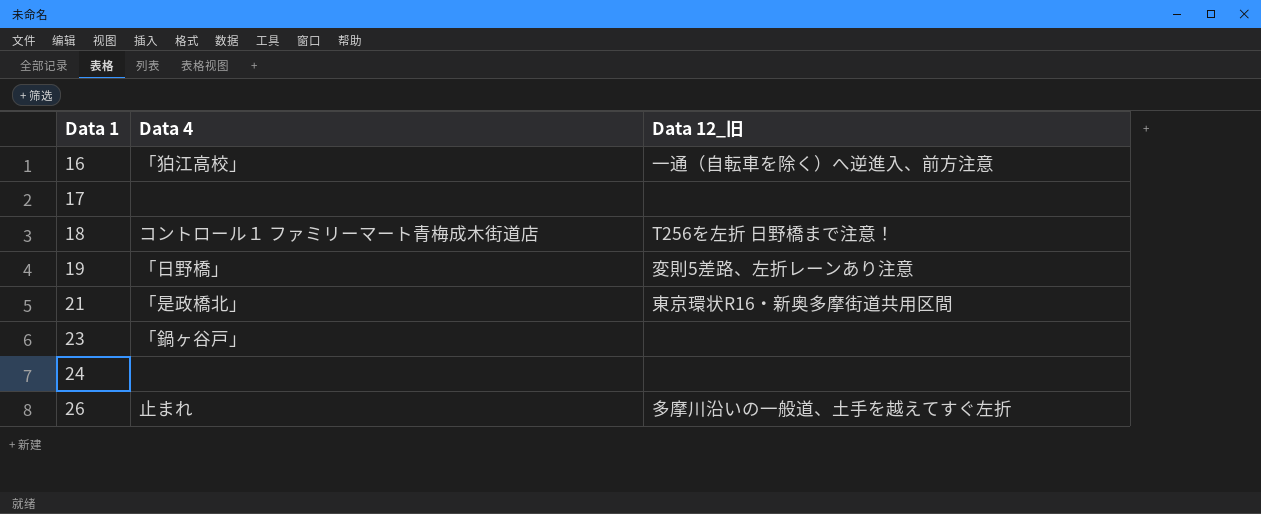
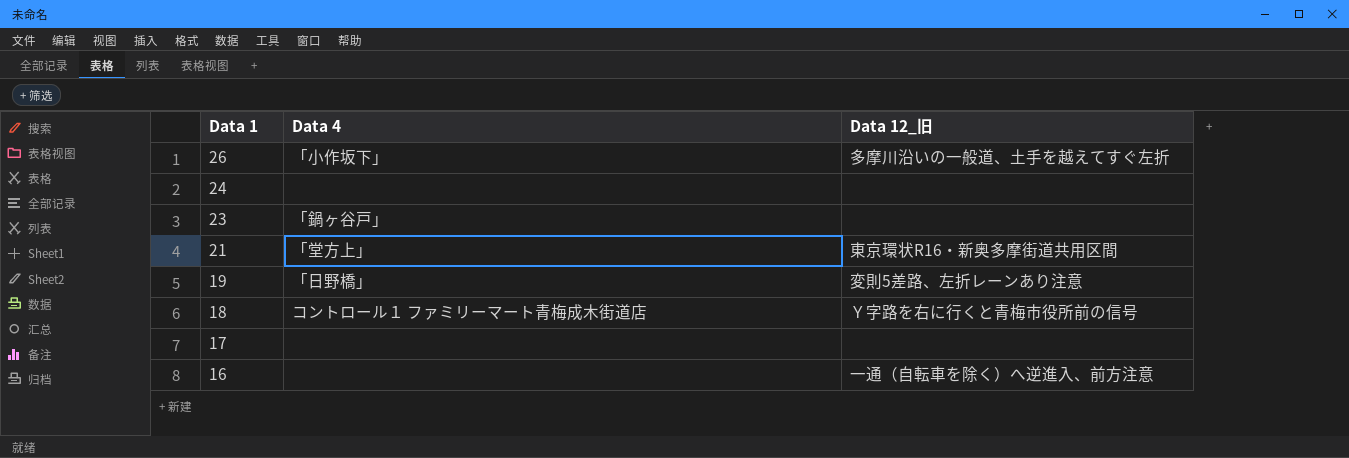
row order: Data 1 ascending -> Data 1 descending
26 | Data 4: 止まれ -> 「小作坂下」
21 | Data 4: 「是政橋北」 -> 「堂方上」
18 | Data 12_旧: T256を左折 日野橋まで注意！ -> Ｙ字路を右に行くと青梅市役所前の信号
16 | Data 4: 「狛江高校」 -> none

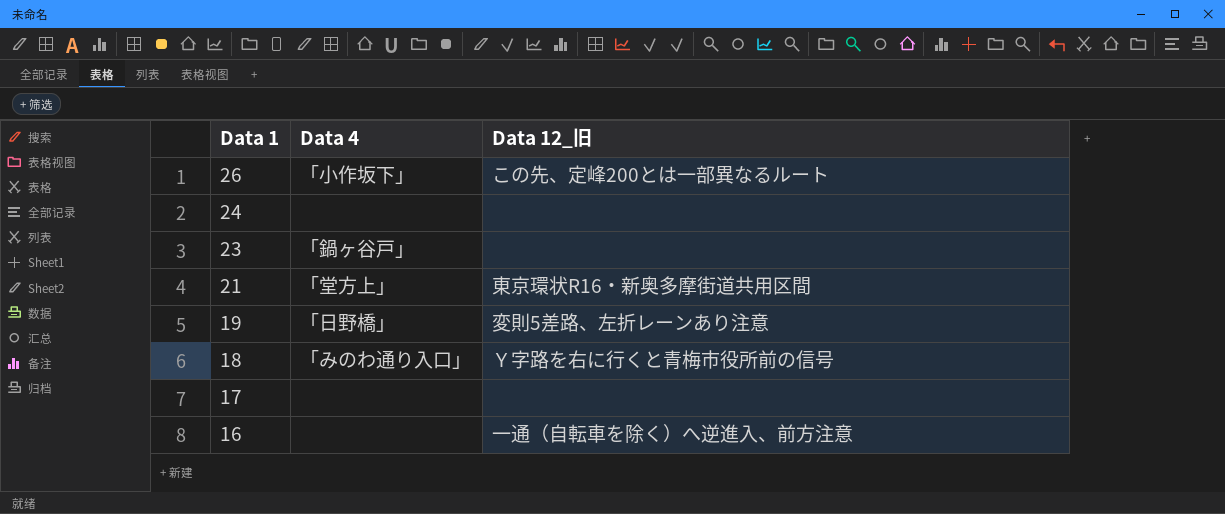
26 | Data 12_旧: 多摩川沿いの一般道、土手を越えてすぐ左折 -> この先、定峰200とは一部異なるルート
18 | Data 4: コントロール１ ファミリーマート青梅成木街道店 -> 「みのわ通り入口」

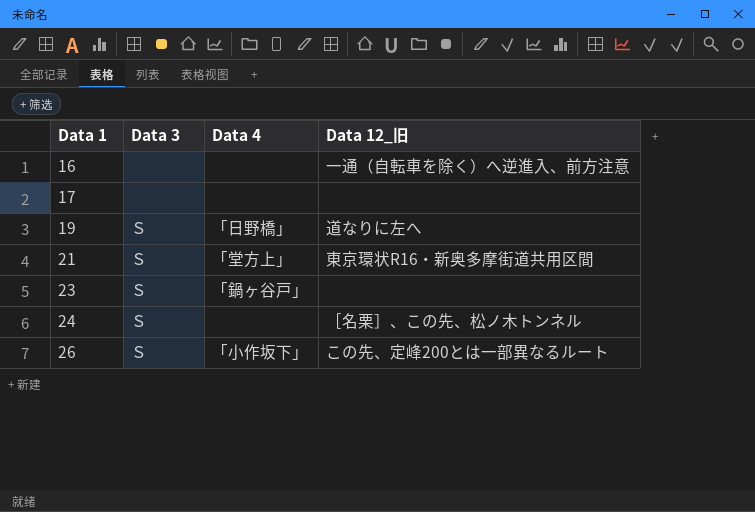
row order: Data 1 descending -> Data 1 ascending
column Data 3 | position: none -> 2
row 18: 「みのわ通り入口」 | Ｙ字路を右に行くと青梅市役所前の信号 -> none
19 | Data 12_旧: 変則5差路、左折レーンあり注意 -> 道なりに左へ
24 | Data 12_旧: none -> ［名栗］、この先、松ノ木トンネル

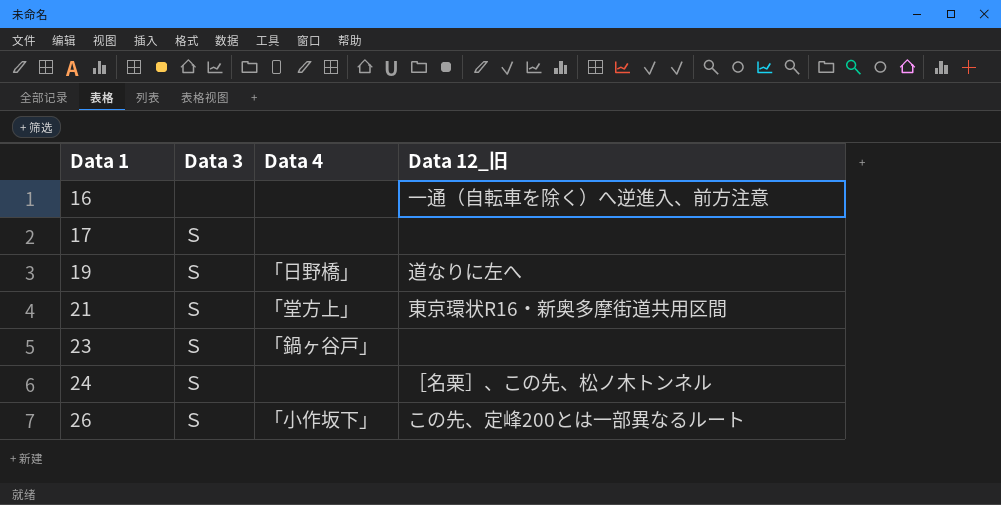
17 | Data 3: none -> Ｓ

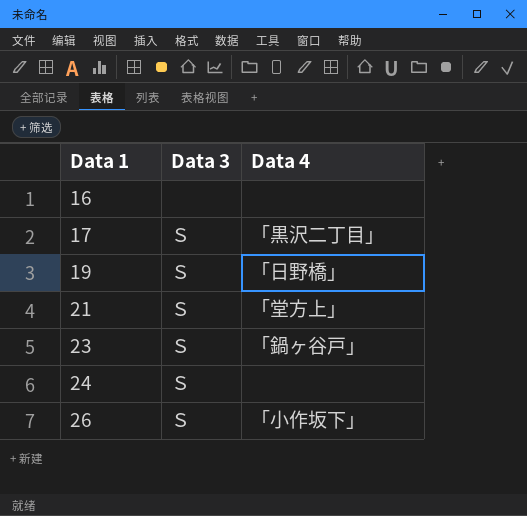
column Data 12_旧 | position: 4 -> none
17 | Data 4: none -> 「黒沢二丁目」

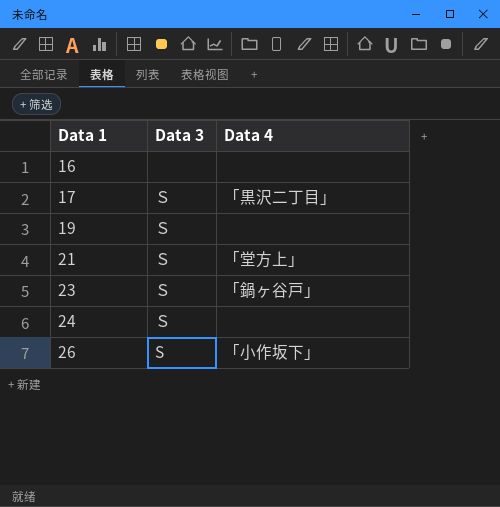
19 | Data 4: 「日野橋」 -> none
26 | Data 3: Ｓ -> S

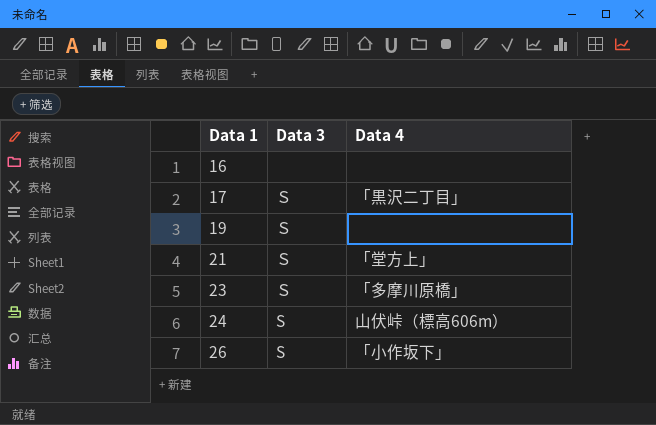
23 | Data 4: 「鍋ヶ谷戸」 -> 「多摩川原橋」
24 | Data 3: Ｓ -> S
24 | Data 4: none -> 山伏峠（標高606m）

